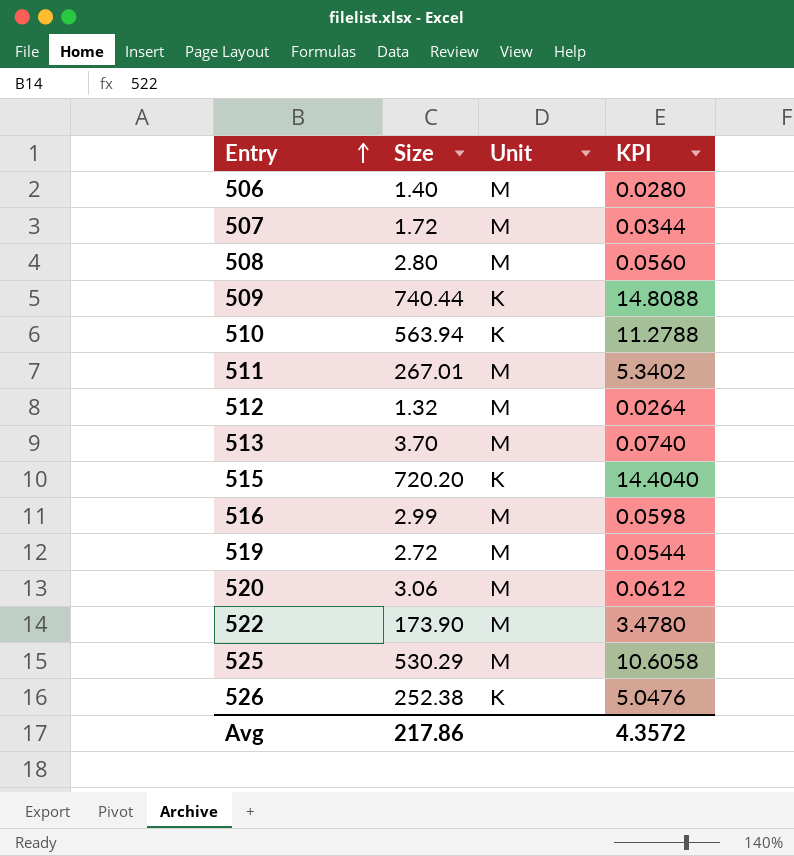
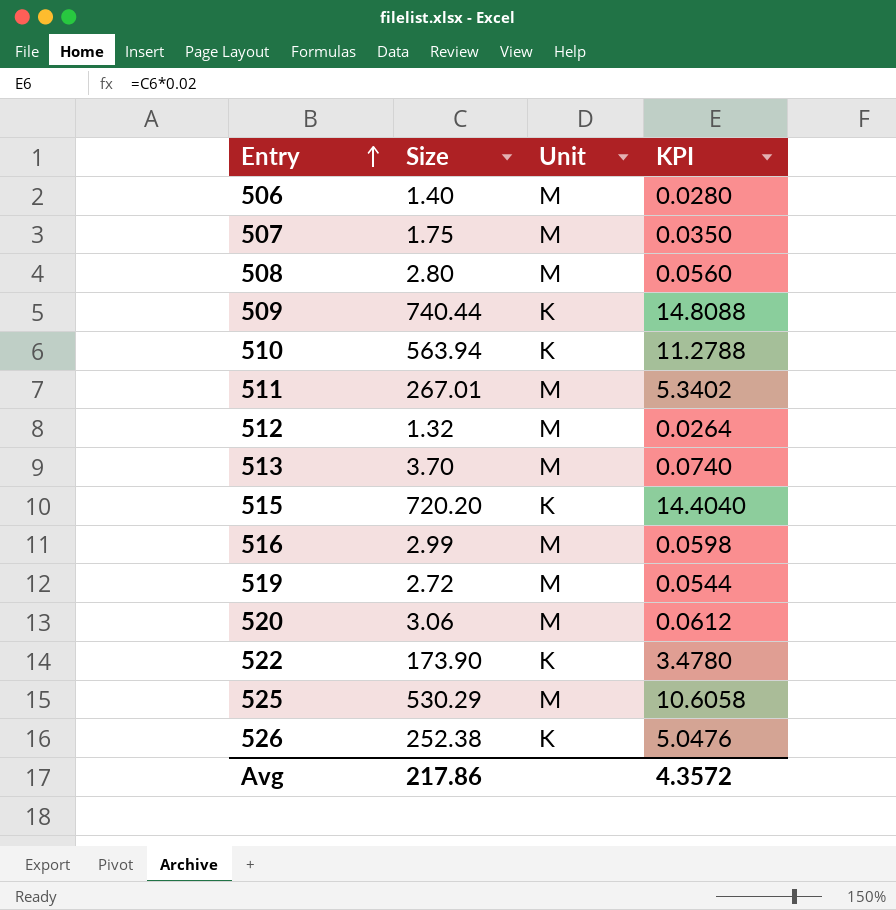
507 | Size: 1.72 -> 1.75
507 | KPI: 0.0344 -> 0.0350
522 | Unit: M -> K

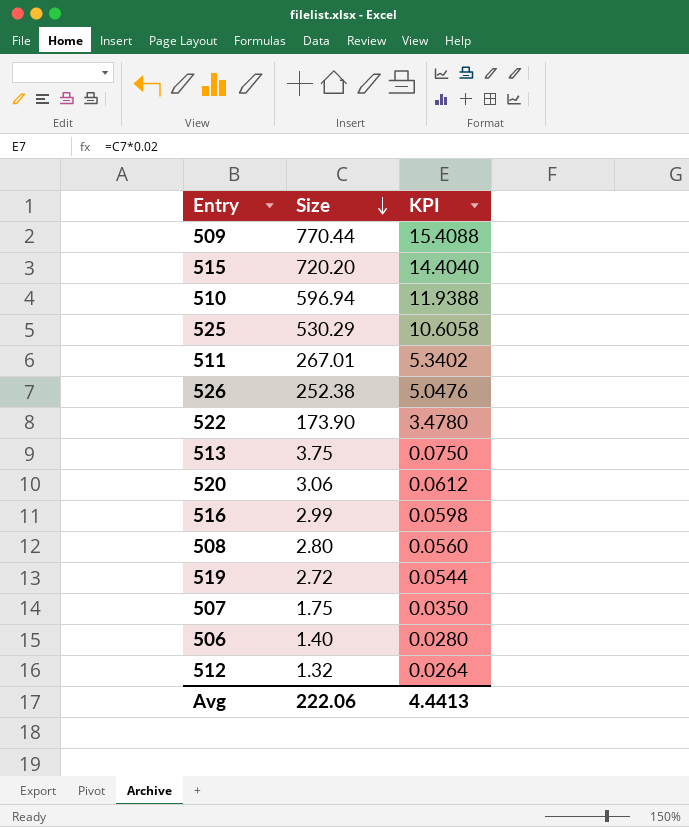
row order: Entry ascending -> Size descending
column Unit | position: 3 -> none
509 | Size: 740.44 -> 770.44
509 | KPI: 14.8088 -> 15.4088
510 | Size: 563.94 -> 596.94
510 | KPI: 11.2788 -> 11.9388
513 | Size: 3.70 -> 3.75
513 | KPI: 0.0740 -> 0.0750
Avg | Size: 217.86 -> 222.06
Avg | KPI: 4.3572 -> 4.4413

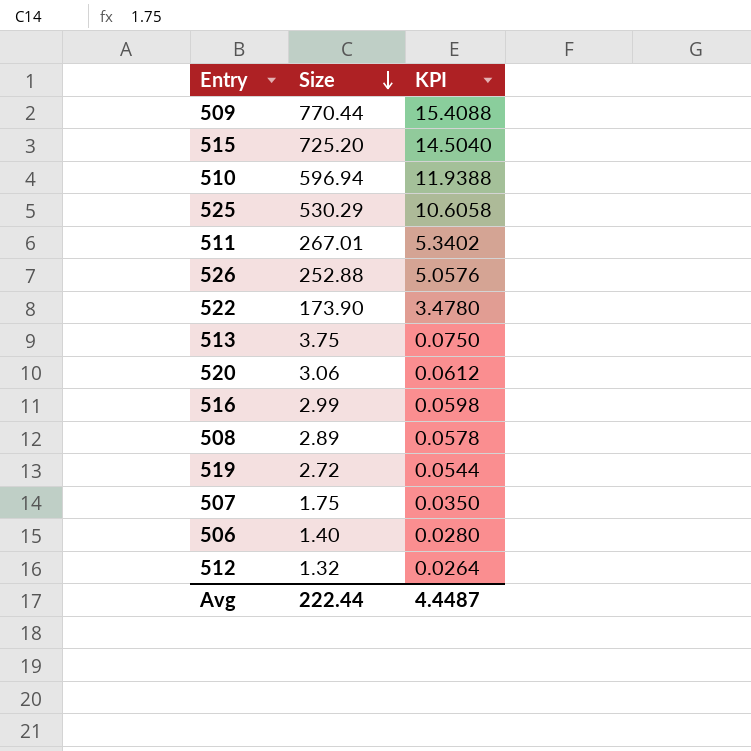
515 | Size: 720.20 -> 725.20
515 | KPI: 14.4040 -> 14.5040
526 | Size: 252.38 -> 252.88
526 | KPI: 5.0476 -> 5.0576
508 | Size: 2.80 -> 2.89
508 | KPI: 0.0560 -> 0.0578
Avg | Size: 222.06 -> 222.44
Avg | KPI: 4.4413 -> 4.4487

